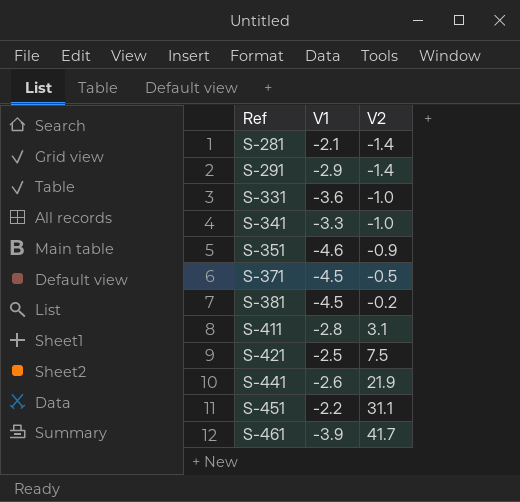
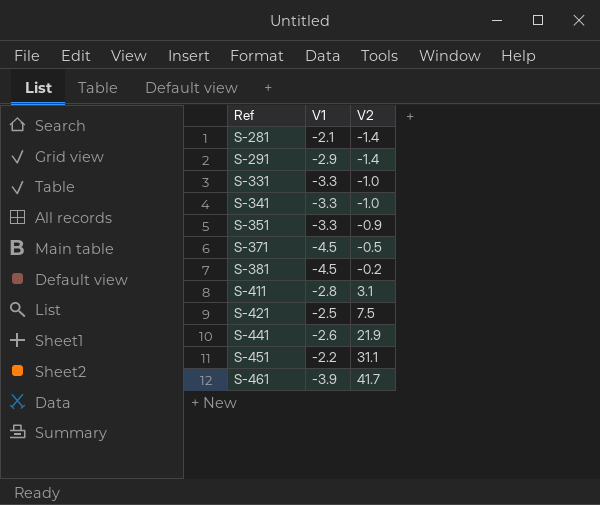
S-331 | V1: -3.6 -> -3.3
S-351 | V1: -4.6 -> -3.3

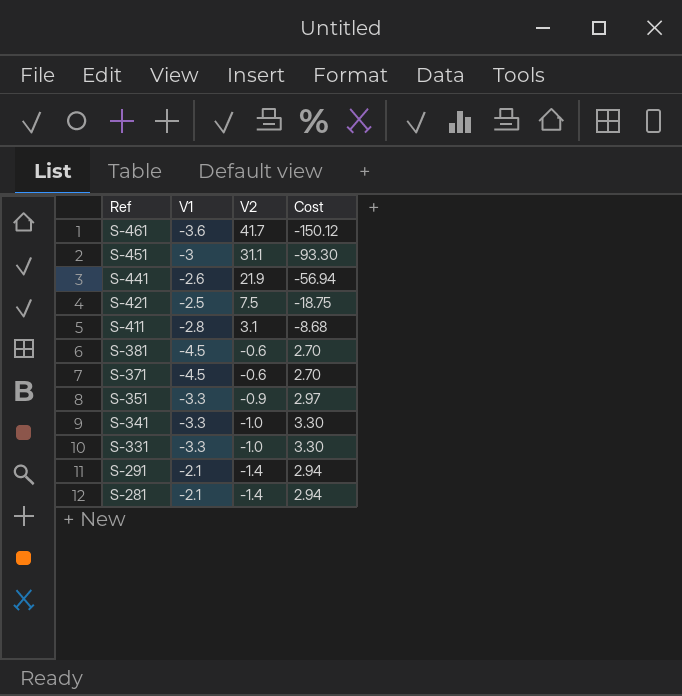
row order: Ref ascending -> Ref descending
column Cost | formula: none -> [V1] * [V2]
S-461 | V1: -3.9 -> -3.6
S-451 | V1: -2.2 -> -3
S-381 | V2: -0.2 -> -0.6
S-371 | V2: -0.5 -> -0.6
S-291 | V1: -2.9 -> -2.1

